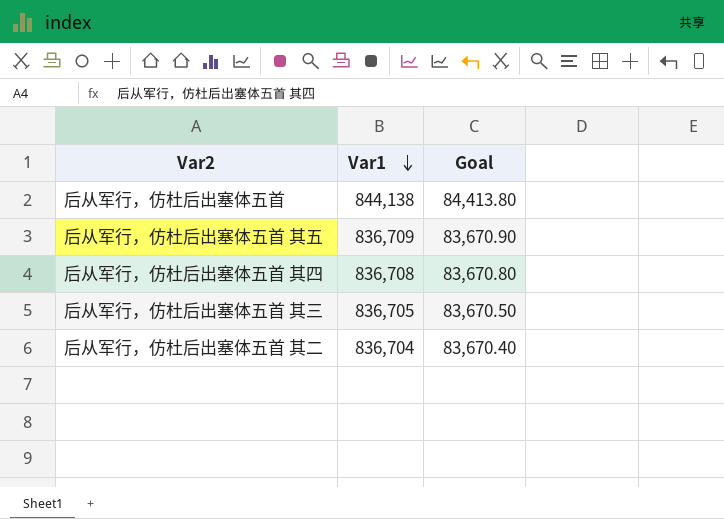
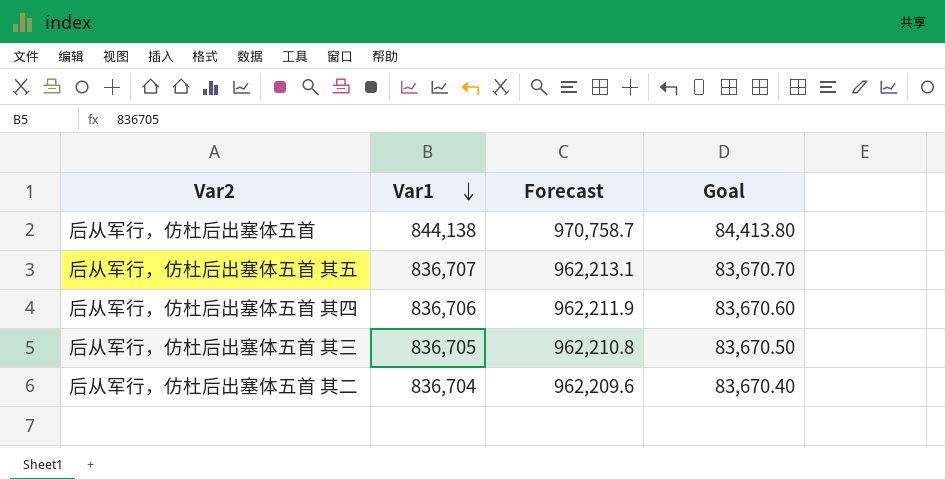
column Forecast | formula: none -> [Var1] * 1.15
后从军行，仿杜后出塞体五首 其五 | Var1: 836,709 -> 836,707
后从军行，仿杜后出塞体五首 其五 | Goal: 83,670.90 -> 83,670.70
后从军行，仿杜后出塞体五首 其四 | Var1: 836,708 -> 836,706
后从军行，仿杜后出塞体五首 其四 | Goal: 83,670.80 -> 83,670.60

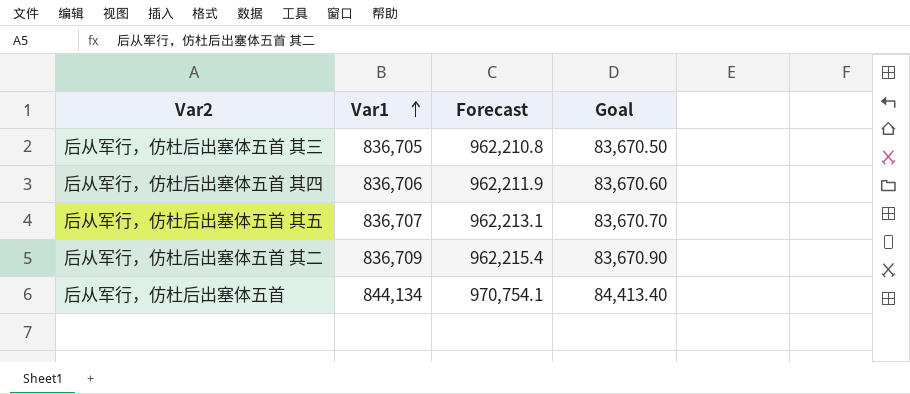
row order: Var1 descending -> Var1 ascending
后从军行，仿杜后出塞体五首 其二 | Var1: 836,704 -> 836,709
后从军行，仿杜后出塞体五首 其二 | Forecast: 962,209.6 -> 962,215.4
后从军行，仿杜后出塞体五首 其二 | Goal: 83,670.40 -> 83,670.90
后从军行，仿杜后出塞体五首 | Var1: 844,138 -> 844,134
后从军行，仿杜后出塞体五首 | Forecast: 970,758.7 -> 970,754.1
后从军行，仿杜后出塞体五首 | Goal: 84,413.80 -> 84,413.40

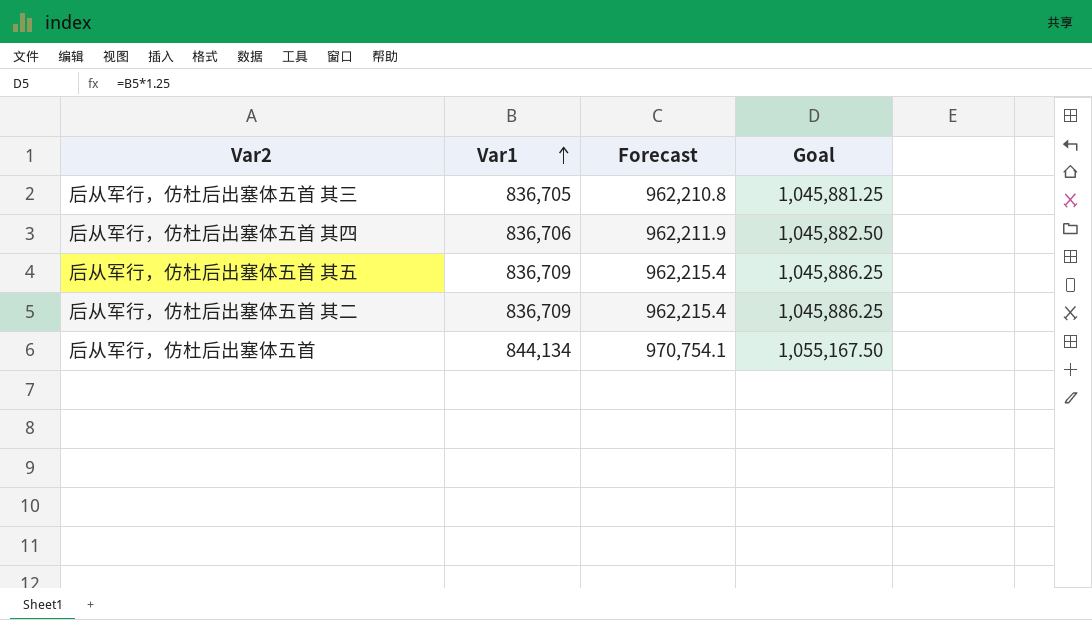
column Goal | formula: [Var1] * 0.1 -> [Var1] * 1.25
后从军行，仿杜后出塞体五首 其五 | Var1: 836,707 -> 836,709
后从军行，仿杜后出塞体五首 其五 | Forecast: 962,213.1 -> 962,215.4

